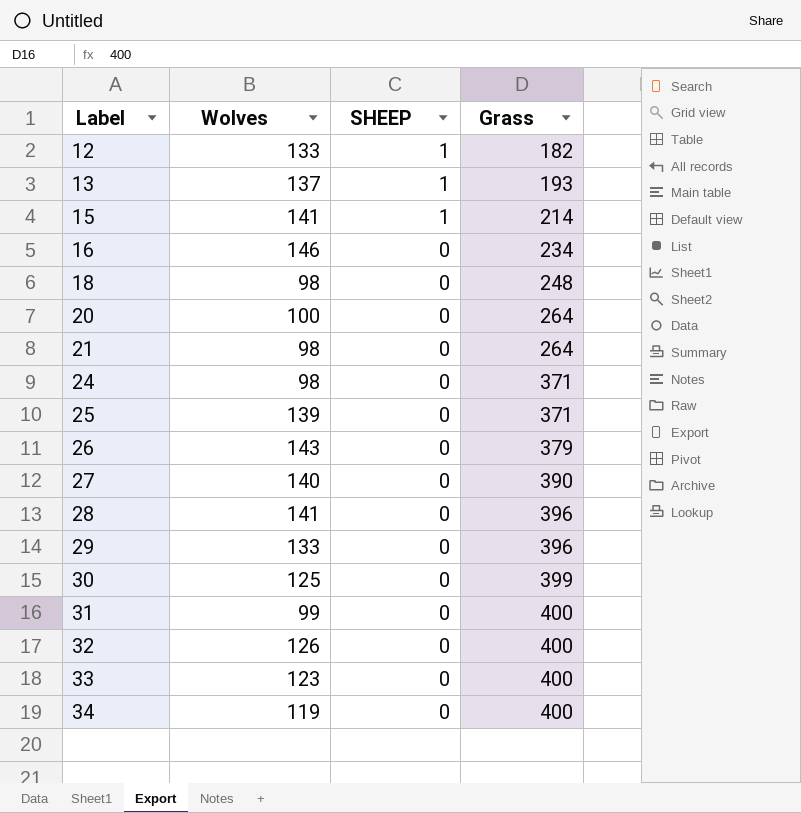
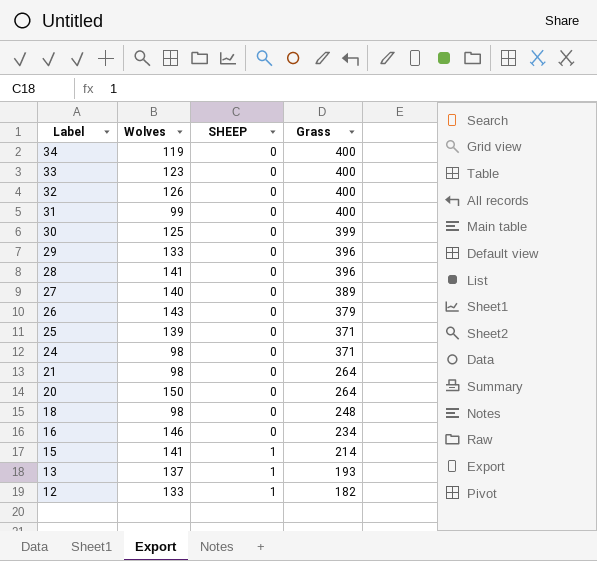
row order: Label ascending -> Label descending
27 | Grass: 390 -> 389
20 | Wolves: 100 -> 150

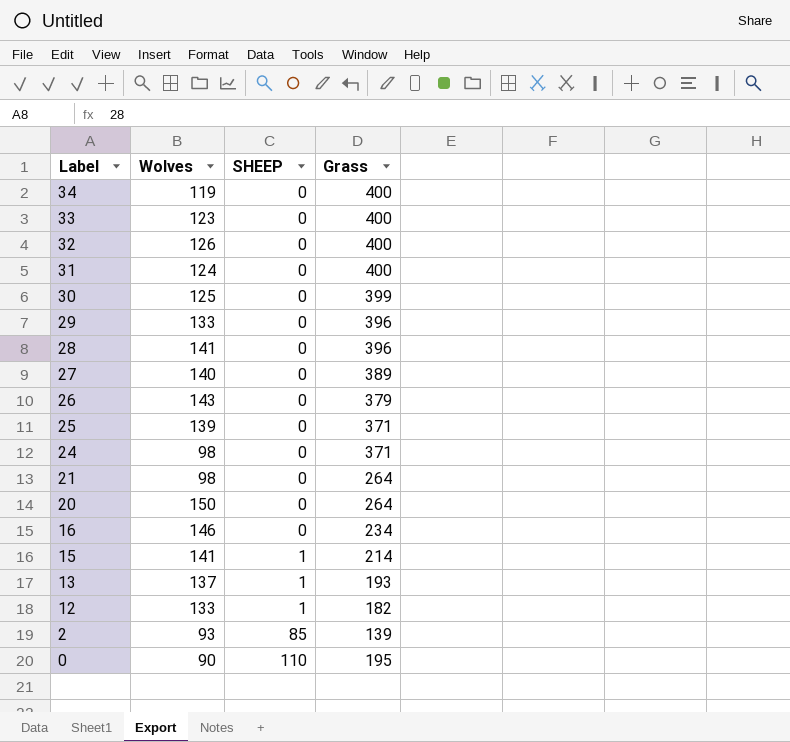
row 18: 98 | 0 | 248 -> none
31 | Wolves: 99 -> 124
row 2: none -> 93 | 85 | 139
row 0: none -> 90 | 110 | 195

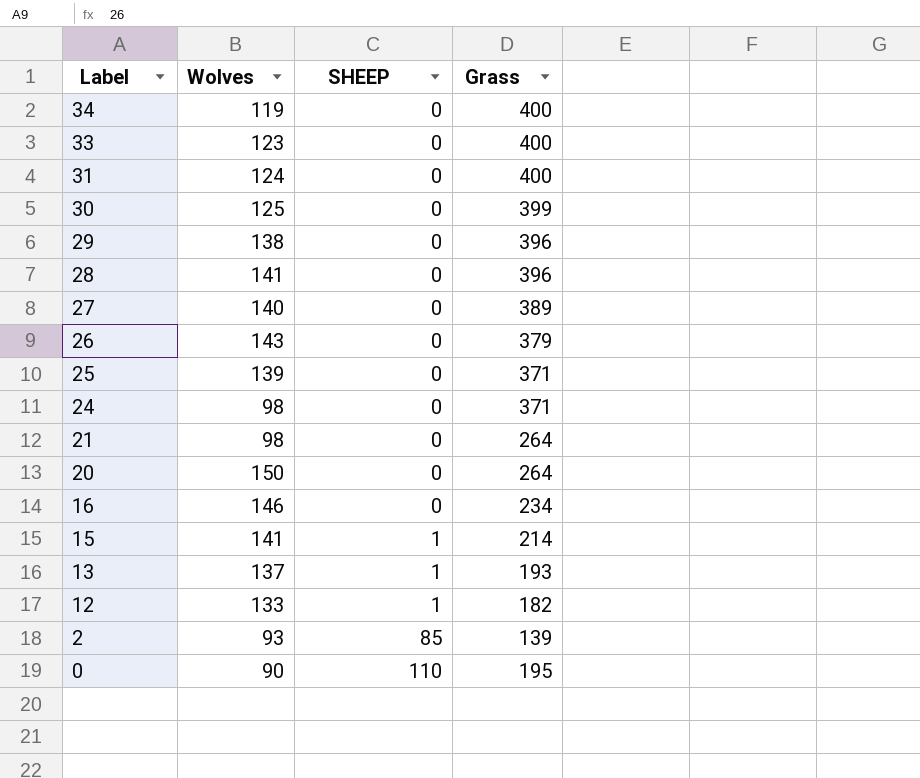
row 32: 126 | 0 | 400 -> none
29 | Wolves: 133 -> 138

